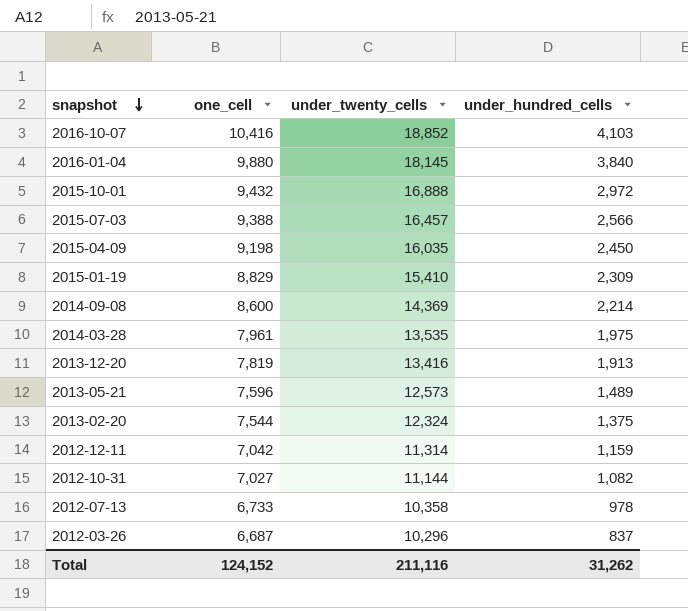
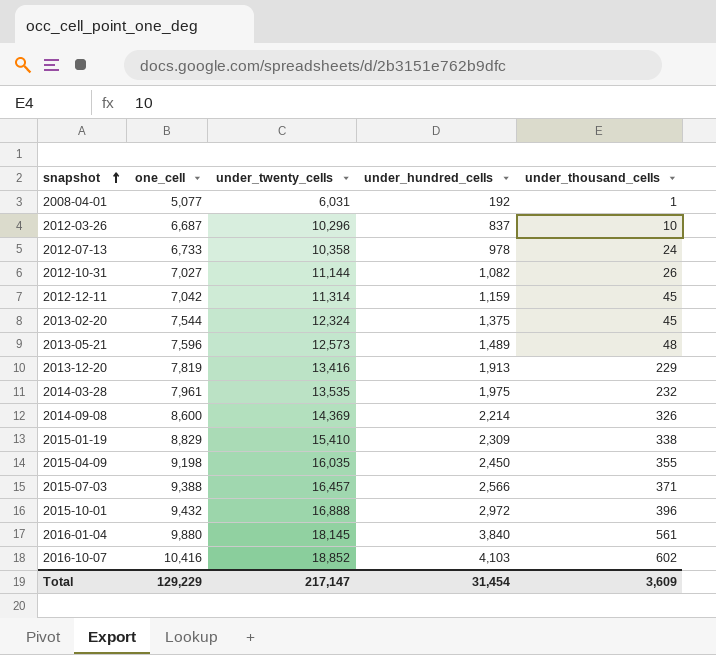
row order: snapshot descending -> snapshot ascending
column under_thousand_cells | position: none -> 5
row 2008-04-01: none -> 5,077 | 6,031 | 192 | 1
Total | one_cell: 124,152 -> 129,229
Total | under_twenty_cells: 211,116 -> 217,147
Total | under_hundred_cells: 31,262 -> 31,454

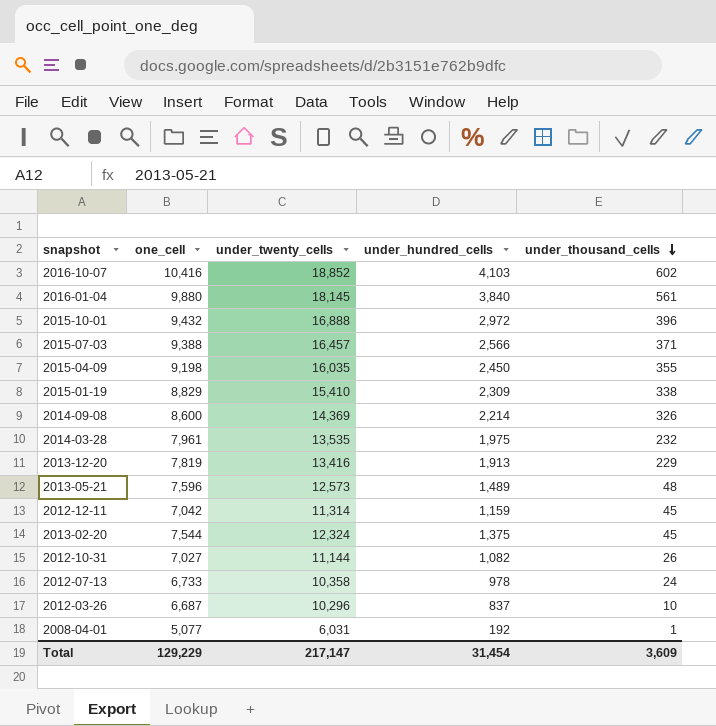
row order: snapshot ascending -> under_thousand_cells descending

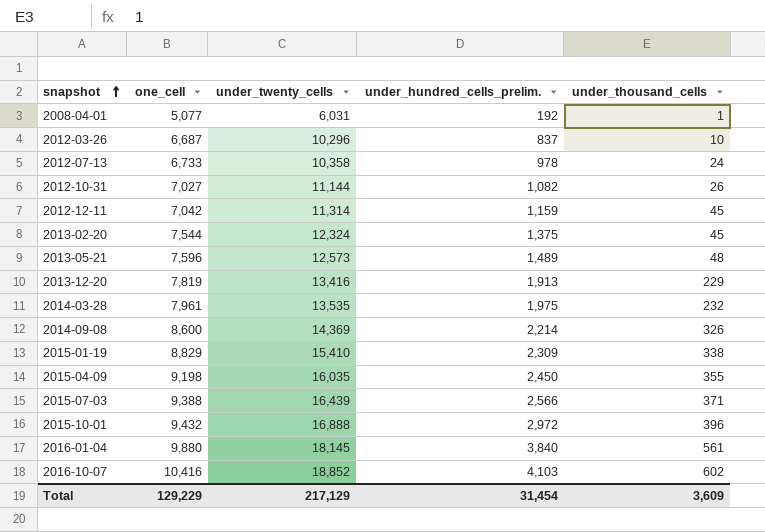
row order: under_thousand_cells descending -> snapshot ascending
column name: under_hundred_cells -> under_hundred_cells_prelim.
2015-07-03 | under_twenty_cells: 16,457 -> 16,439
Total | under_twenty_cells: 217,147 -> 217,129

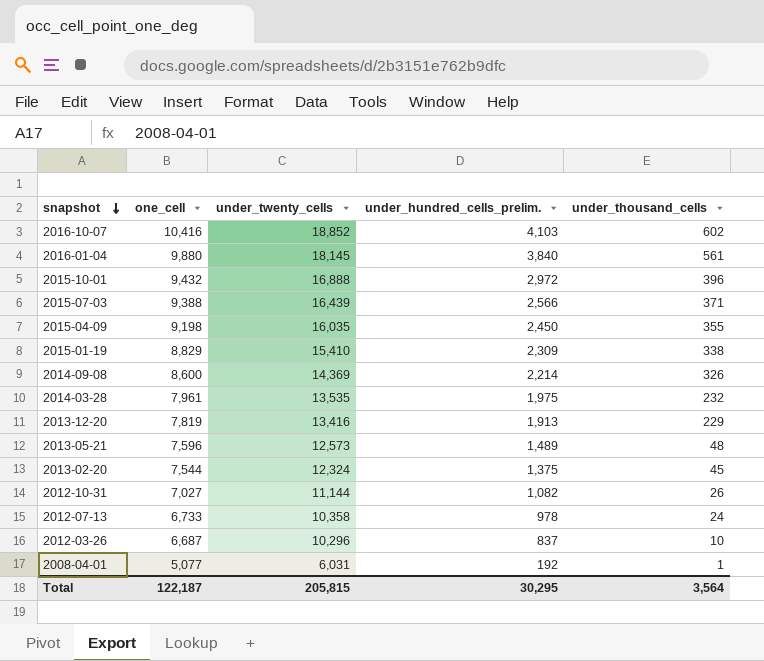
row order: snapshot ascending -> snapshot descending
row 2012-12-11: 7,042 | 11,314 | 1,159 | 45 -> none
Total | one_cell: 129,229 -> 122,187
Total | under_twenty_cells: 217,129 -> 205,815
Total | under_hundred_cells_prelim.: 31,454 -> 30,295
Total | under_thousand_cells: 3,609 -> 3,564

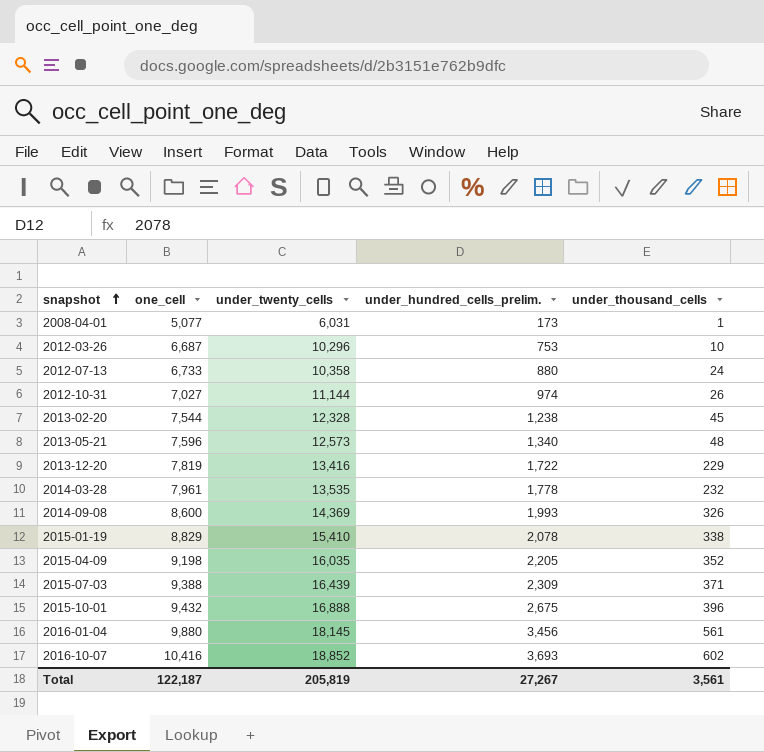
row order: snapshot descending -> snapshot ascending
2008-04-01 | under_hundred_cells_prelim.: 192 -> 173
2012-03-26 | under_hundred_cells_prelim.: 837 -> 753
2012-07-13 | under_hundred_cells_prelim.: 978 -> 880
2012-10-31 | under_hundred_cells_prelim.: 1,082 -> 974
2013-02-20 | under_twenty_cells: 12,324 -> 12,328
2013-02-20 | under_hundred_cells_prelim.: 1,375 -> 1,238
2013-05-21 | under_hundred_cells_prelim.: 1,489 -> 1,340
2013-12-20 | under_hundred_cells_prelim.: 1,913 -> 1,722
2014-03-28 | under_hundred_cells_prelim.: 1,975 -> 1,778
2014-09-08 | under_hundred_cells_prelim.: 2,214 -> 1,993
2015-01-19 | under_hundred_cells_prelim.: 2,309 -> 2,078
2015-04-09 | under_hundred_cells_prelim.: 2,450 -> 2,205
2015-04-09 | under_thousand_cells: 355 -> 352
2015-07-03 | under_hundred_cells_prelim.: 2,566 -> 2,309
2015-10-01 | under_hundred_cells_prelim.: 2,972 -> 2,675
2016-01-04 | under_hundred_cells_prelim.: 3,840 -> 3,456
2016-10-07 | under_hundred_cells_prelim.: 4,103 -> 3,693
Total | under_twenty_cells: 205,815 -> 205,819
Total | under_hundred_cells_prelim.: 30,295 -> 27,267
Total | under_thousand_cells: 3,564 -> 3,561

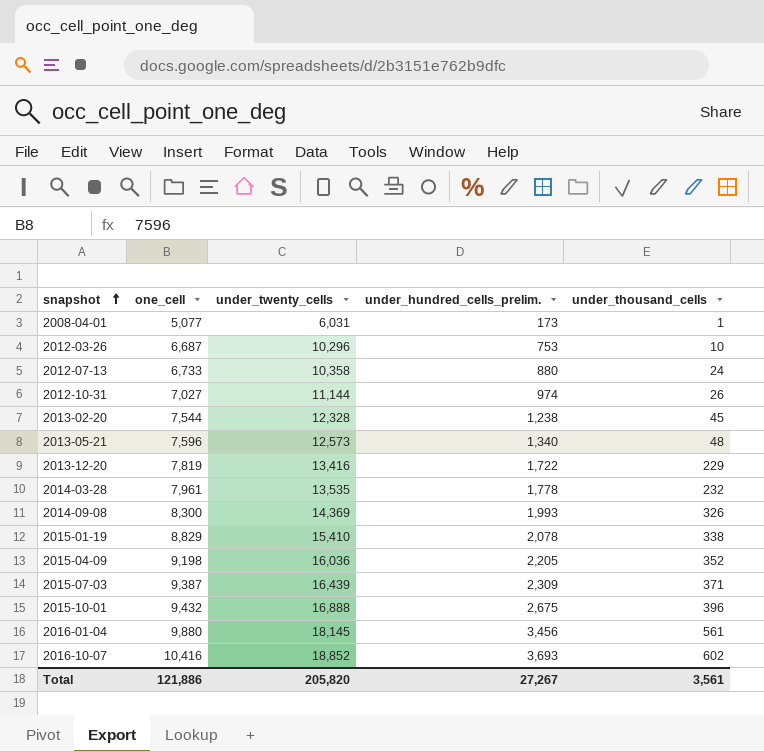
2014-09-08 | one_cell: 8,600 -> 8,300
2015-04-09 | under_twenty_cells: 16,035 -> 16,036
2015-07-03 | one_cell: 9,388 -> 9,387
Total | one_cell: 122,187 -> 121,886
Total | under_twenty_cells: 205,819 -> 205,820

